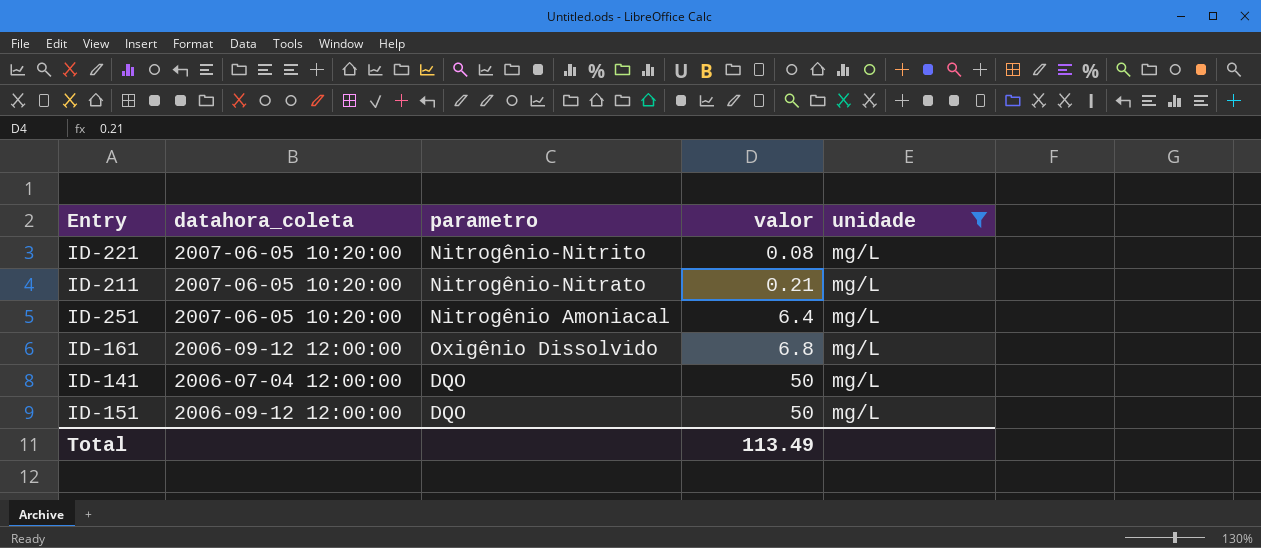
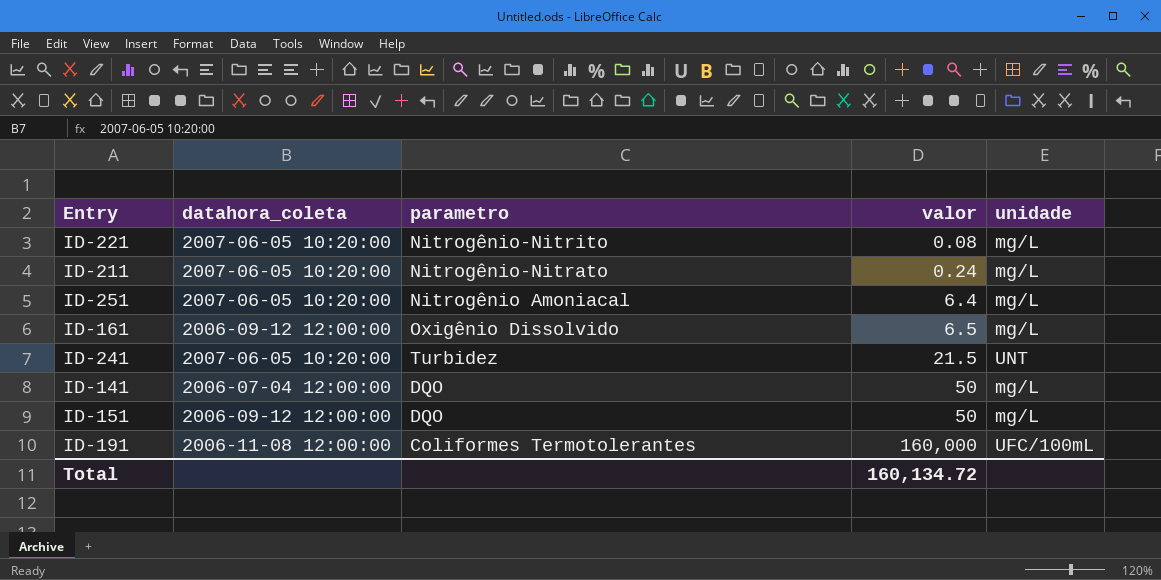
filter: unidade = mg/L -> none
ID-211 | valor: 0.21 -> 0.24
ID-161 | valor: 6.8 -> 6.5
Total | valor: 113.49 -> 160,134.72

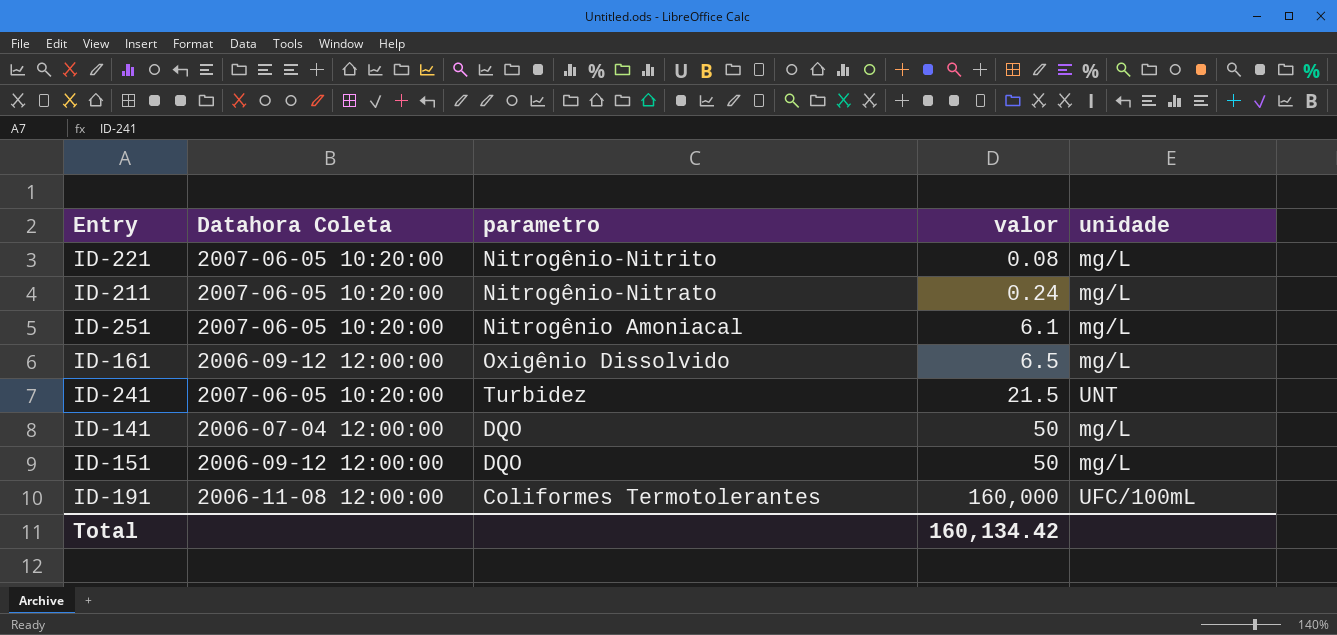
column name: datahora_coleta -> Datahora Coleta
ID-251 | valor: 6.4 -> 6.1
Total | valor: 160,134.72 -> 160,134.42

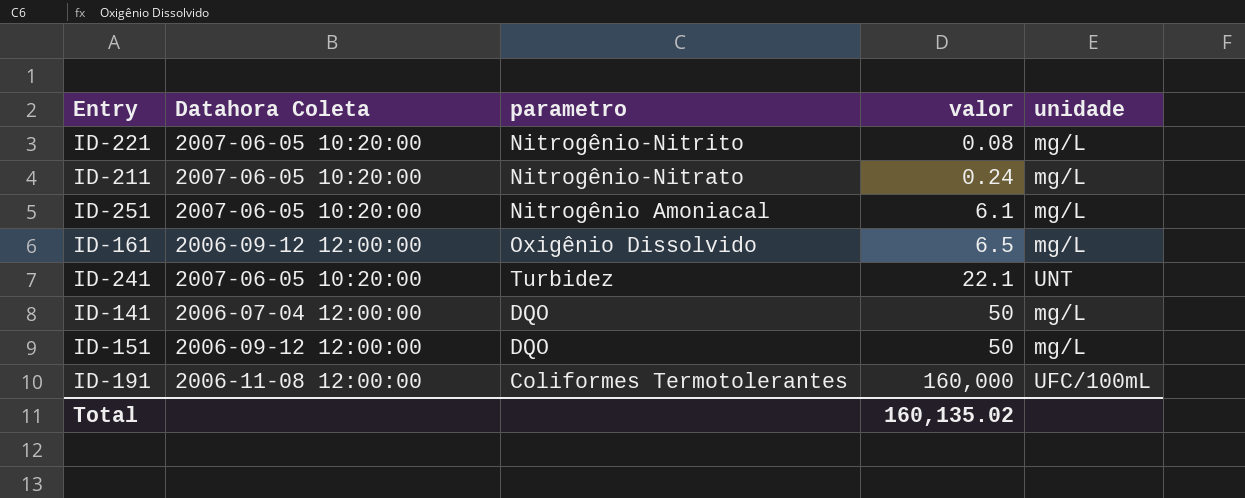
ID-241 | valor: 21.5 -> 22.1
Total | valor: 160,134.42 -> 160,135.02

